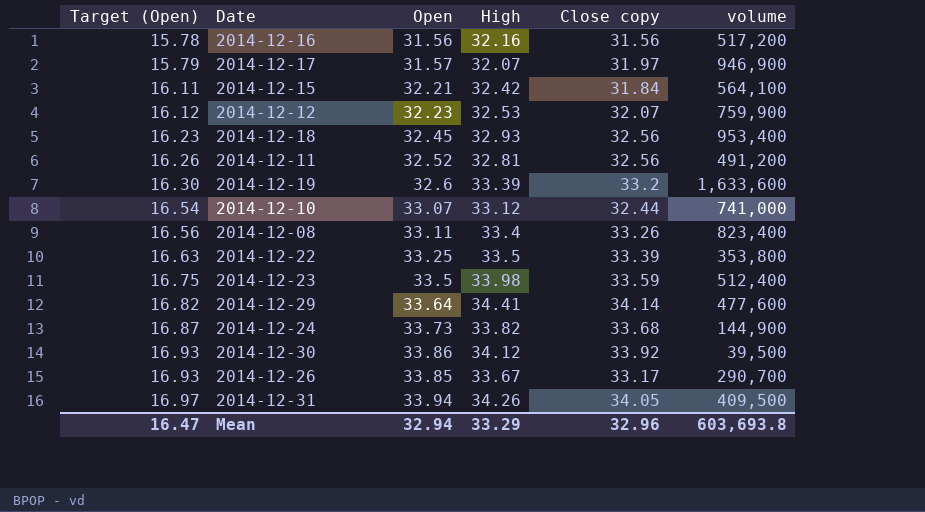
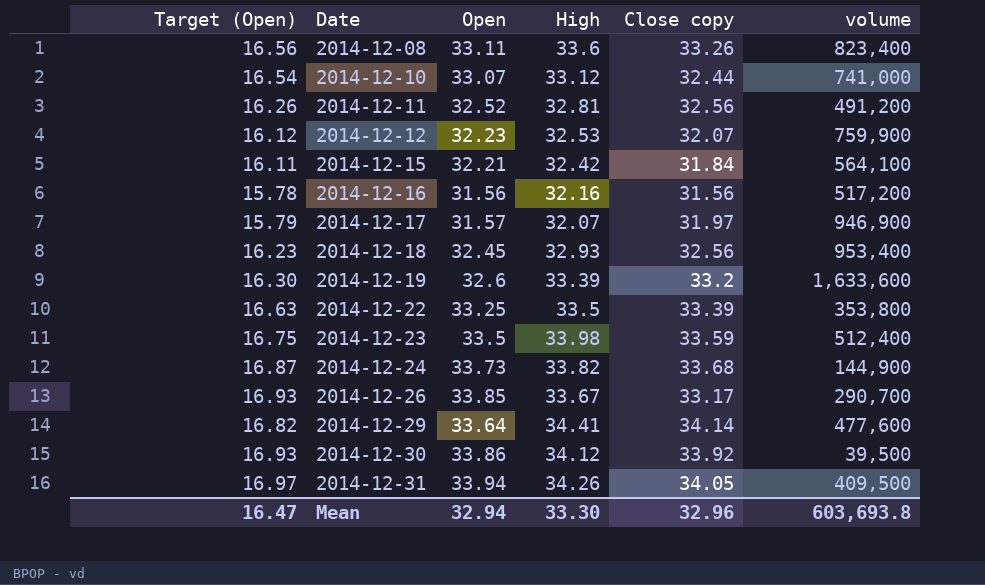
row order: Target (Open) ascending -> Date ascending
2014-12-08 | High: 33.4 -> 33.6
Mean | High: 33.29 -> 33.30

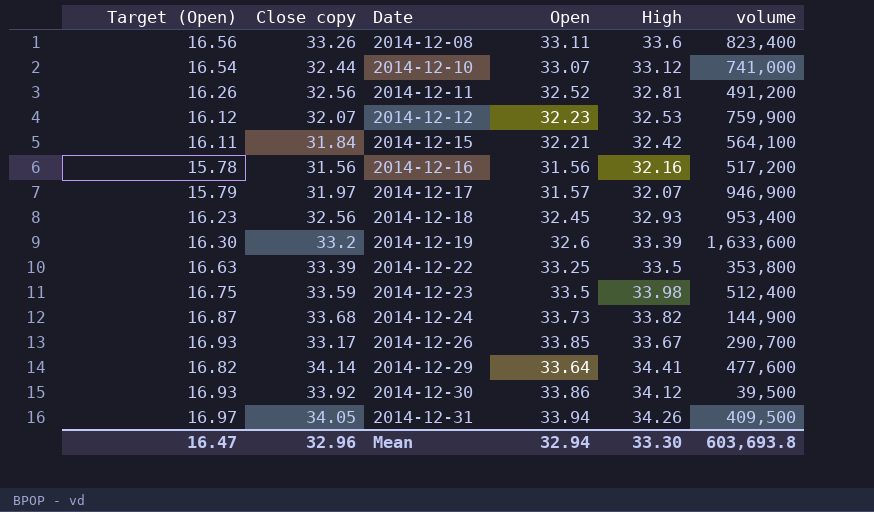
column Close copy | position: 5 -> 2

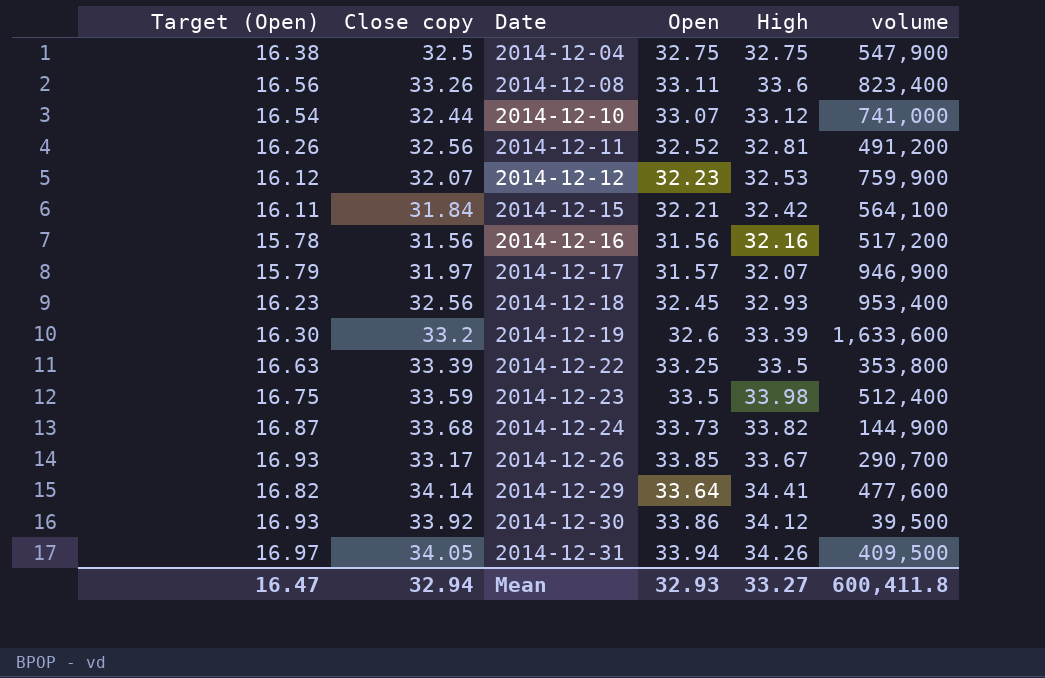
row 2014-12-04: none -> 16.38 | 32.5 | 32.75 | 32.75 | 547,900
Mean | Close copy: 32.96 -> 32.94
Mean | Open: 32.94 -> 32.93
Mean | High: 33.30 -> 33.27
Mean | volume: 603,693.8 -> 600,411.8

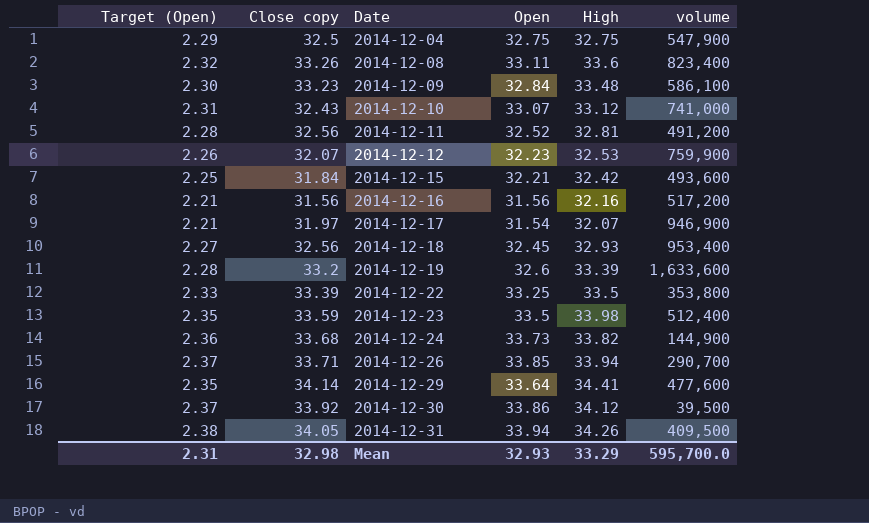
column Target (Open) | formula: [Open] * 0.5 -> [Open] * 0.07
row 2014-12-09: none -> 2.30 | 33.23 | 32.84 | 33.48 | 586,100
2014-12-10 | Close copy: 32.44 -> 32.43
2014-12-15 | volume: 564,100 -> 493,600
2014-12-17 | Open: 31.57 -> 31.54
2014-12-26 | Close copy: 33.17 -> 33.71
2014-12-26 | High: 33.67 -> 33.94
Mean | Target (Open): 16.47 -> 2.31
Mean | Close copy: 32.94 -> 32.98
Mean | High: 33.27 -> 33.29
Mean | volume: 600,411.8 -> 595,700.0

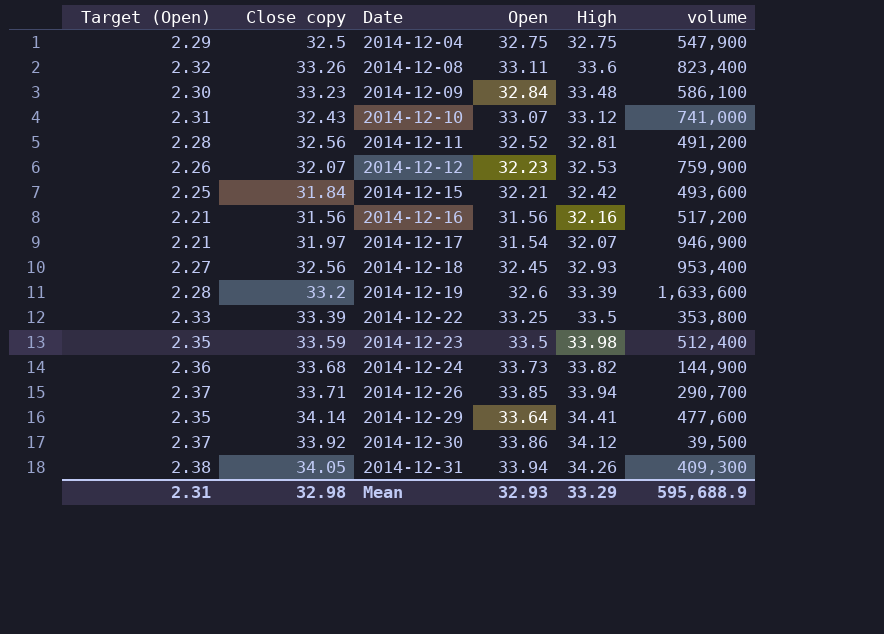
2014-12-31 | volume: 409,500 -> 409,300
Mean | volume: 595,700.0 -> 595,688.9

